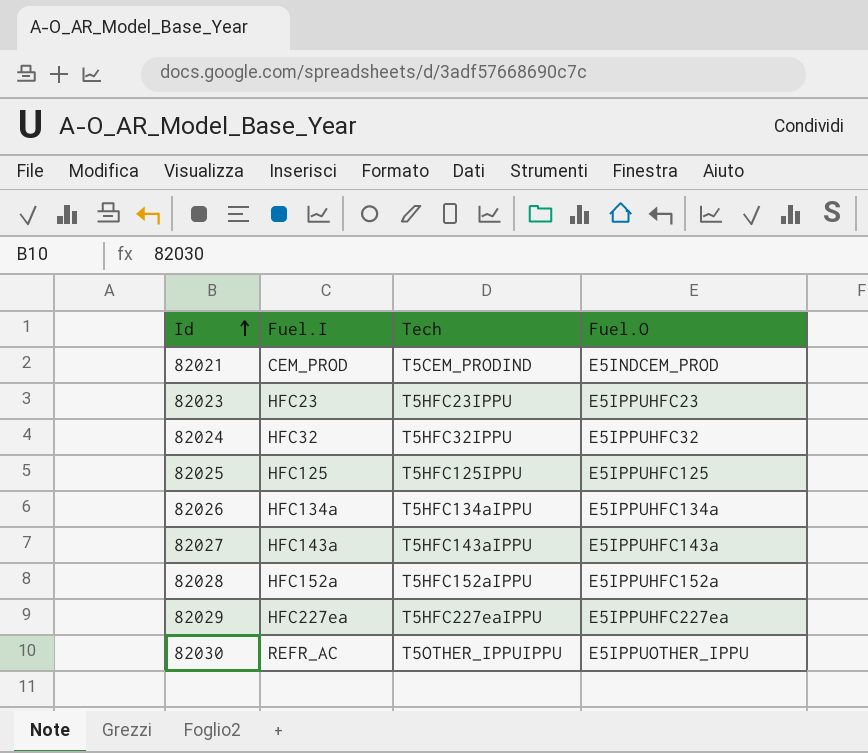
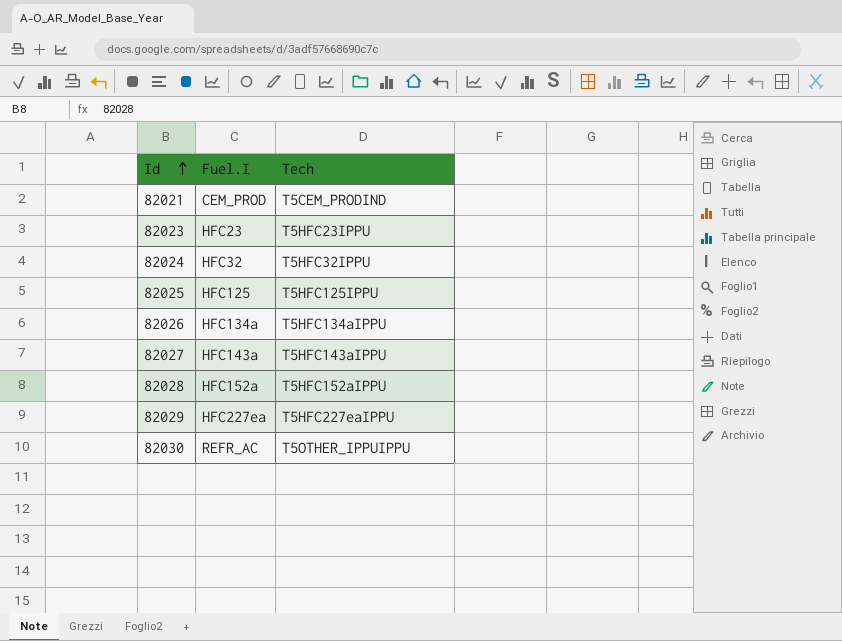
column Fuel.O | position: 4 -> none

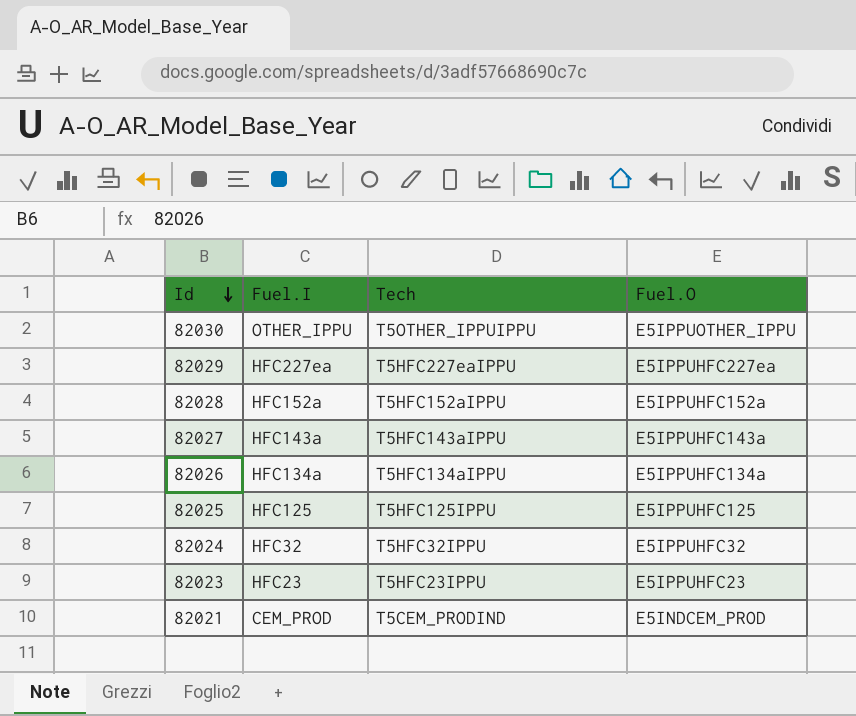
row order: Id ascending -> Id descending
column Fuel.O | position: none -> 4
82030 | Fuel.I: REFR_AC -> OTHER_IPPU

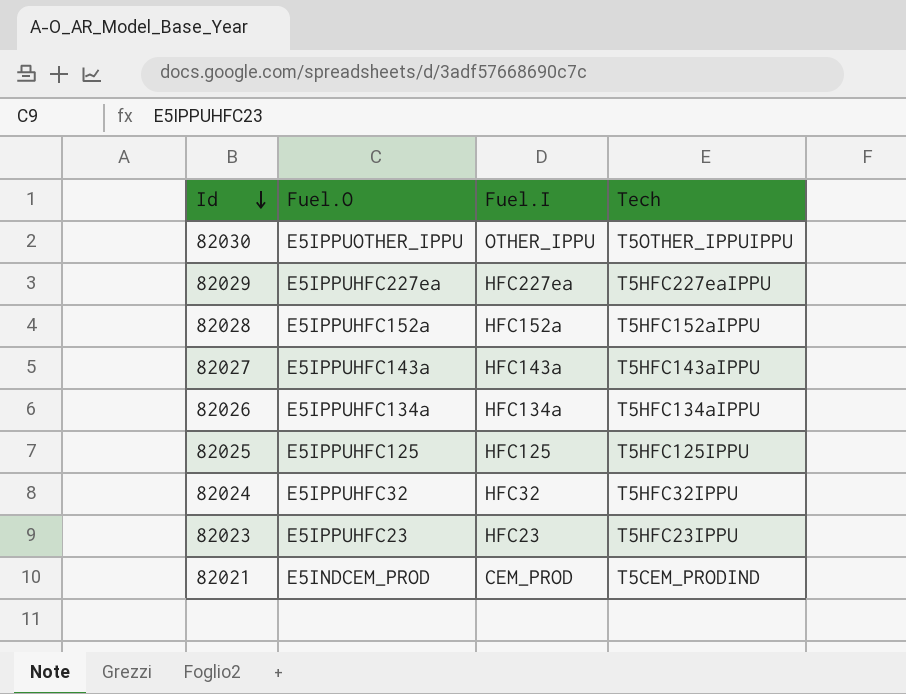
column Fuel.O | position: 4 -> 2

